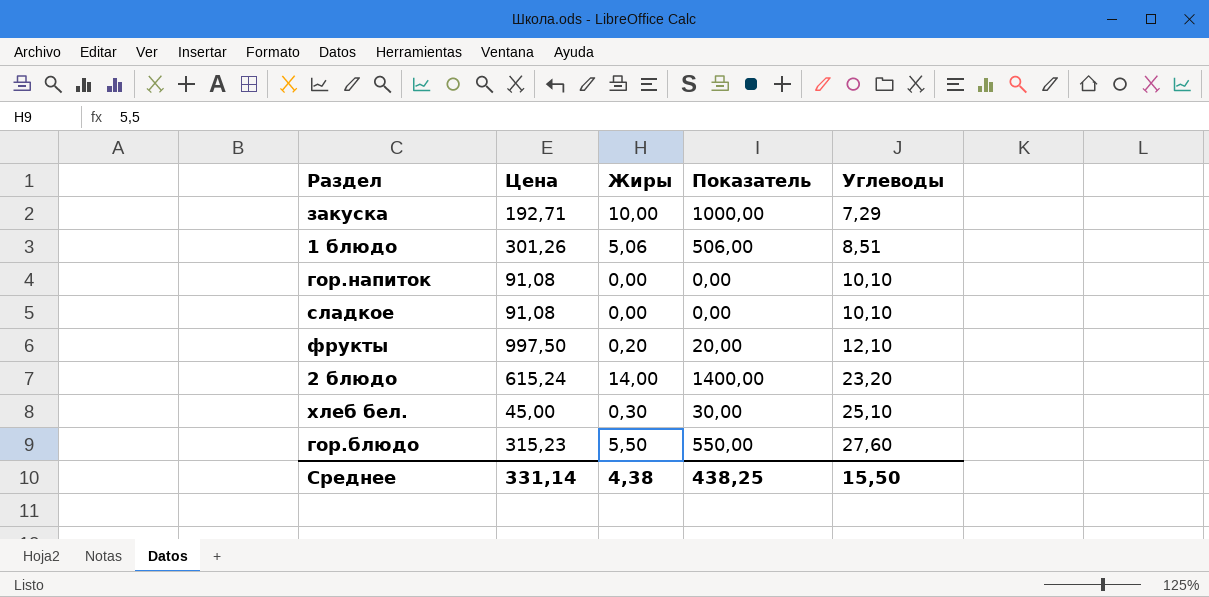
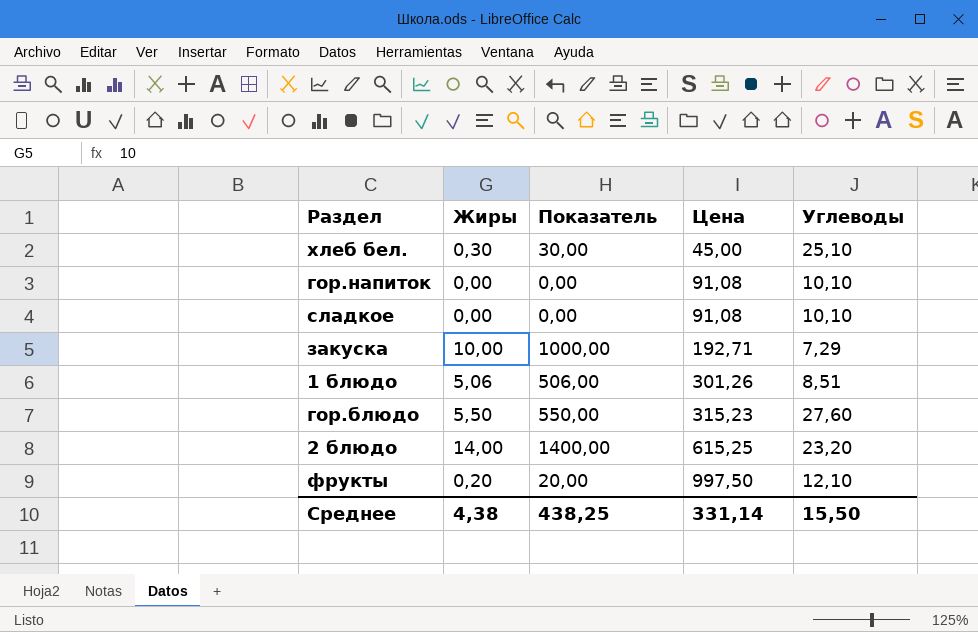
row order: Углеводы ascending -> Цена ascending
column Цена | position: 2 -> 4
2 блюдо | Цена: 615,24 -> 615,25

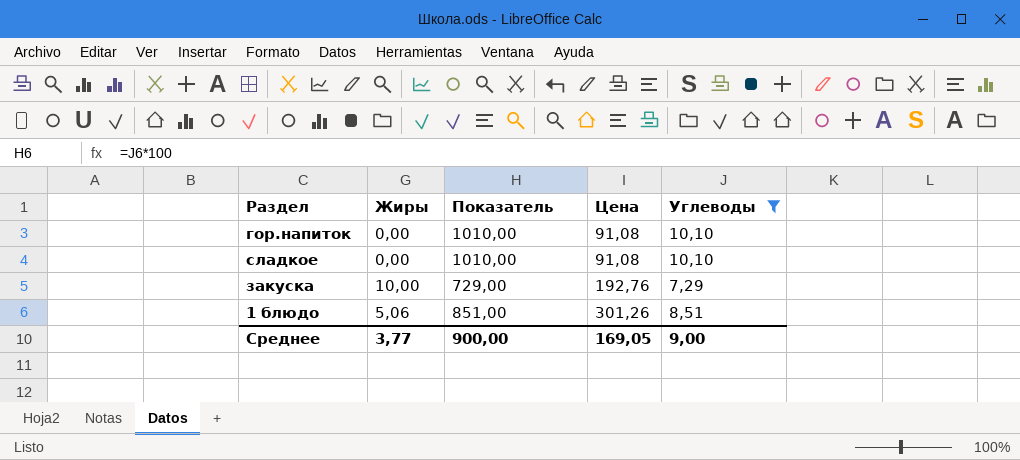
filter: none -> Углеводы <= 10,10
column Показатель | formula: [Жиры] * 100 -> [Углеводы] * 100
закуска | Цена: 192,71 -> 192,76
Среднее | Жиры: 4,38 -> 3,77
Среднее | Показатель: 438,25 -> 900,00
Среднее | Цена: 331,14 -> 169,05
Среднее | Углеводы: 15,50 -> 9,00

